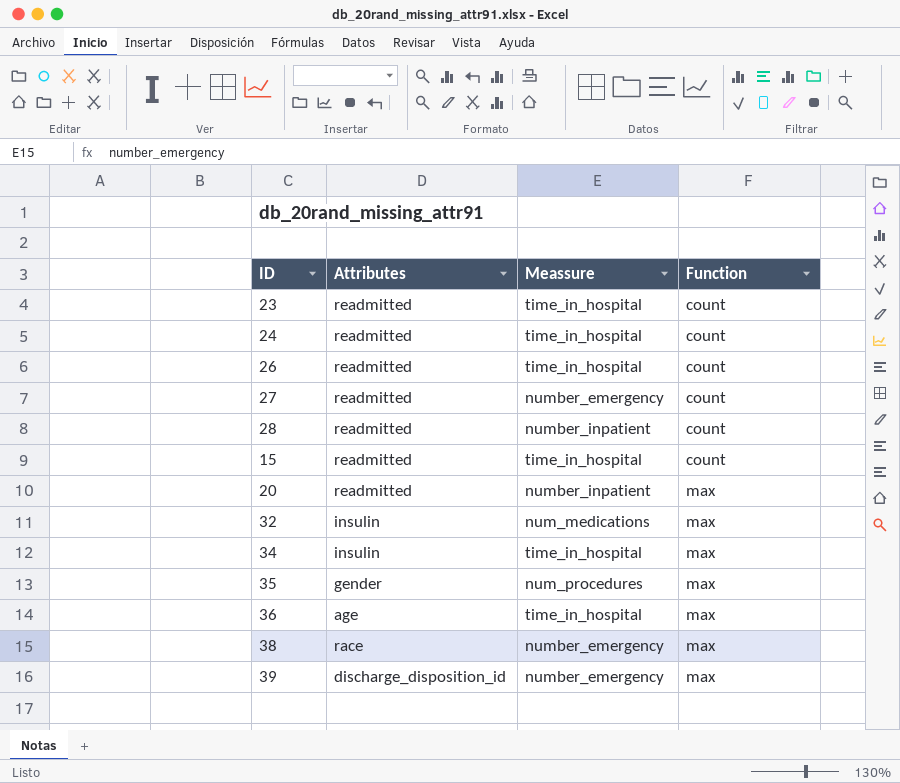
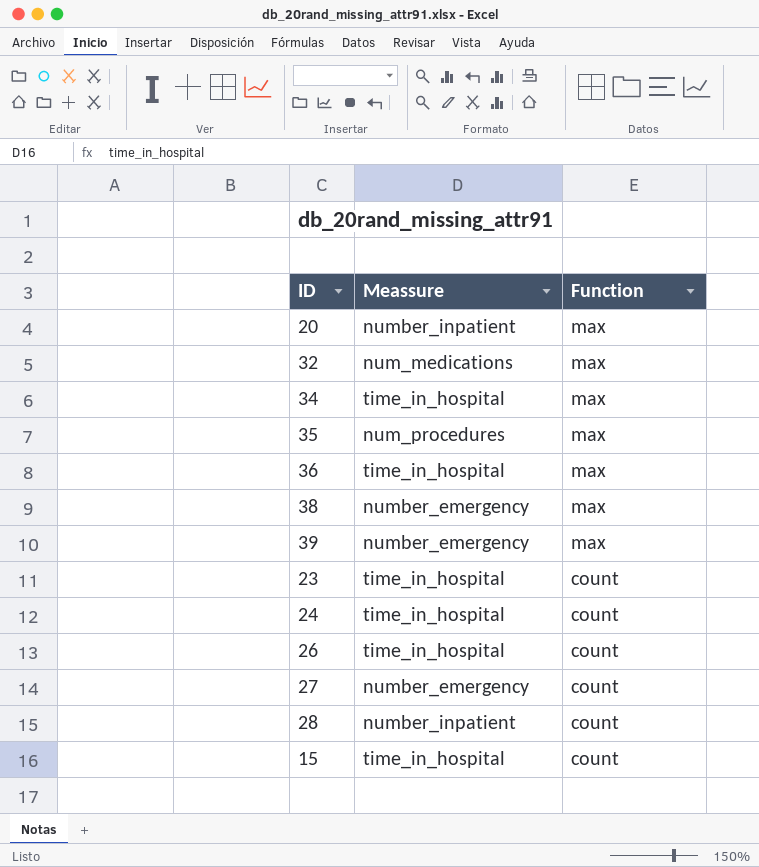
row order: Function ascending -> Function descending
column Attributes | position: 2 -> none

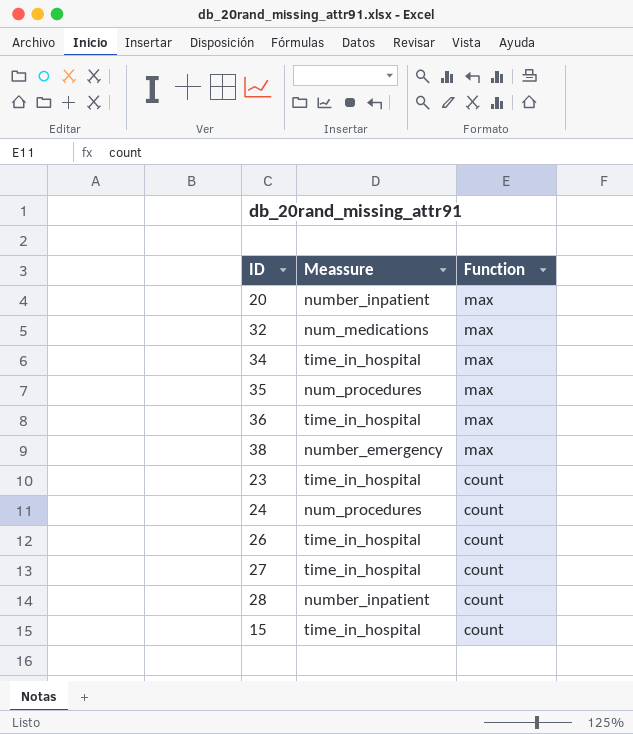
row 39: number_emergency | max -> none
24 | Meassure: time_in_hospital -> num_procedures
27 | Meassure: number_emergency -> time_in_hospital

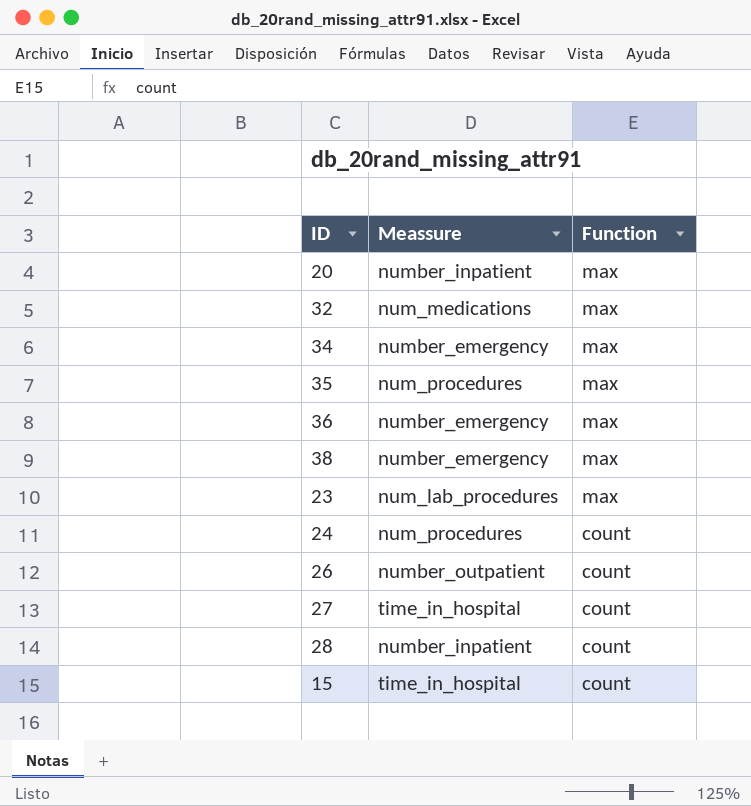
34 | Meassure: time_in_hospital -> number_emergency
36 | Meassure: time_in_hospital -> number_emergency
23 | Meassure: time_in_hospital -> num_lab_procedures
23 | Function: count -> max
26 | Meassure: time_in_hospital -> number_outpatient

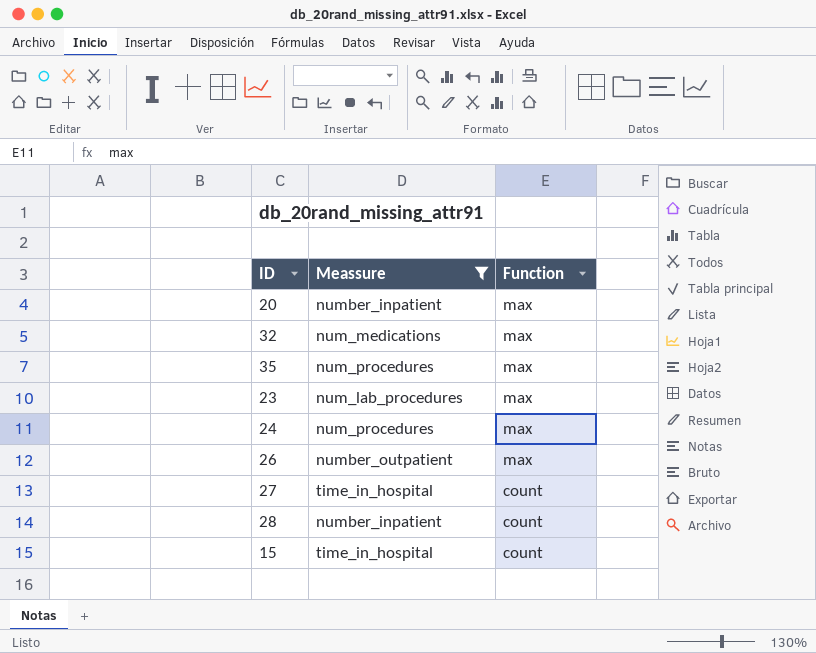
filter: none -> Meassure != number_emergency
24 | Function: count -> max
26 | Function: count -> max

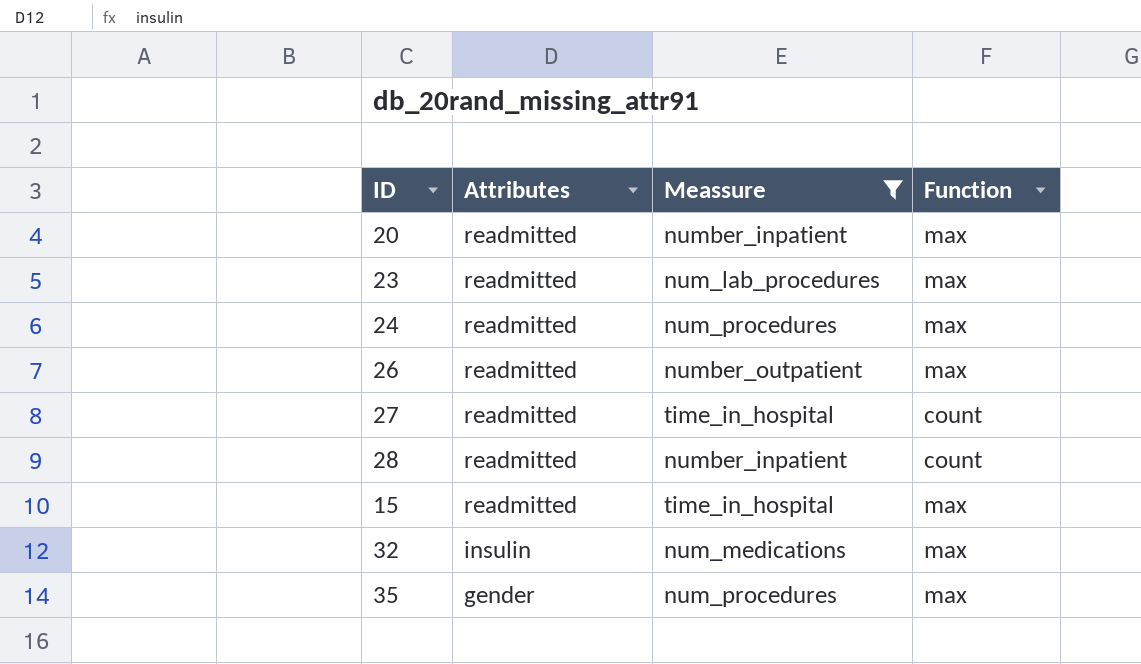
row order: Function descending -> Attributes descending
column Attributes | position: none -> 2
15 | Function: count -> max

